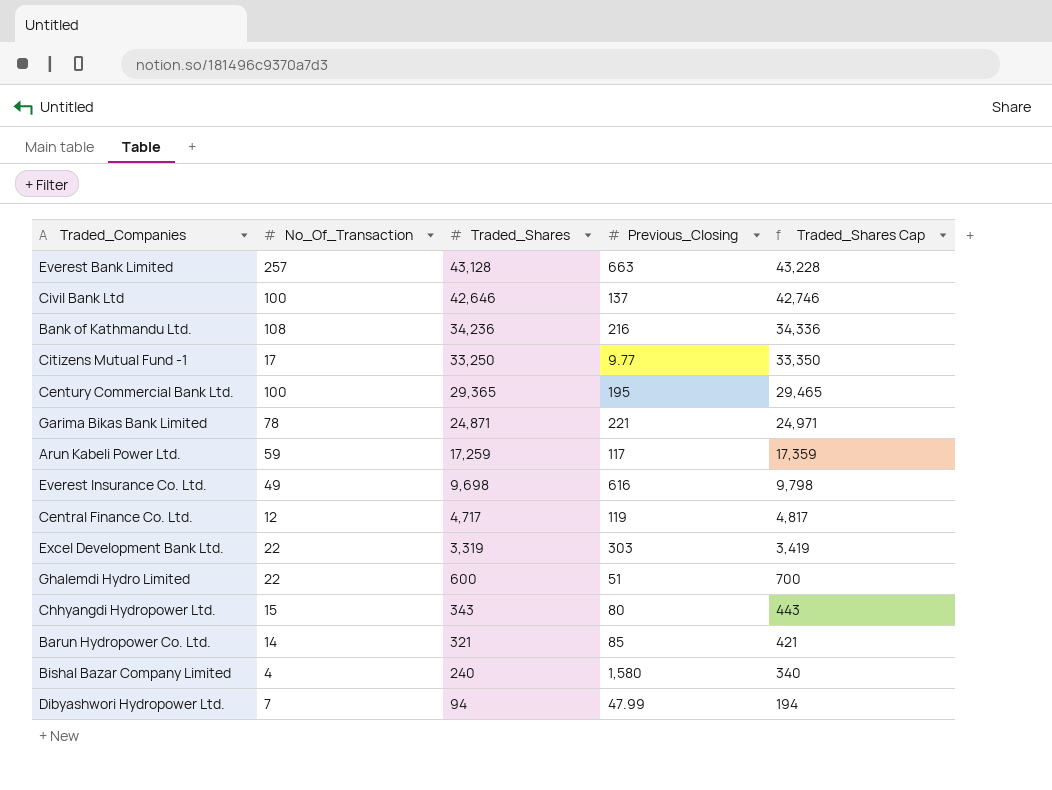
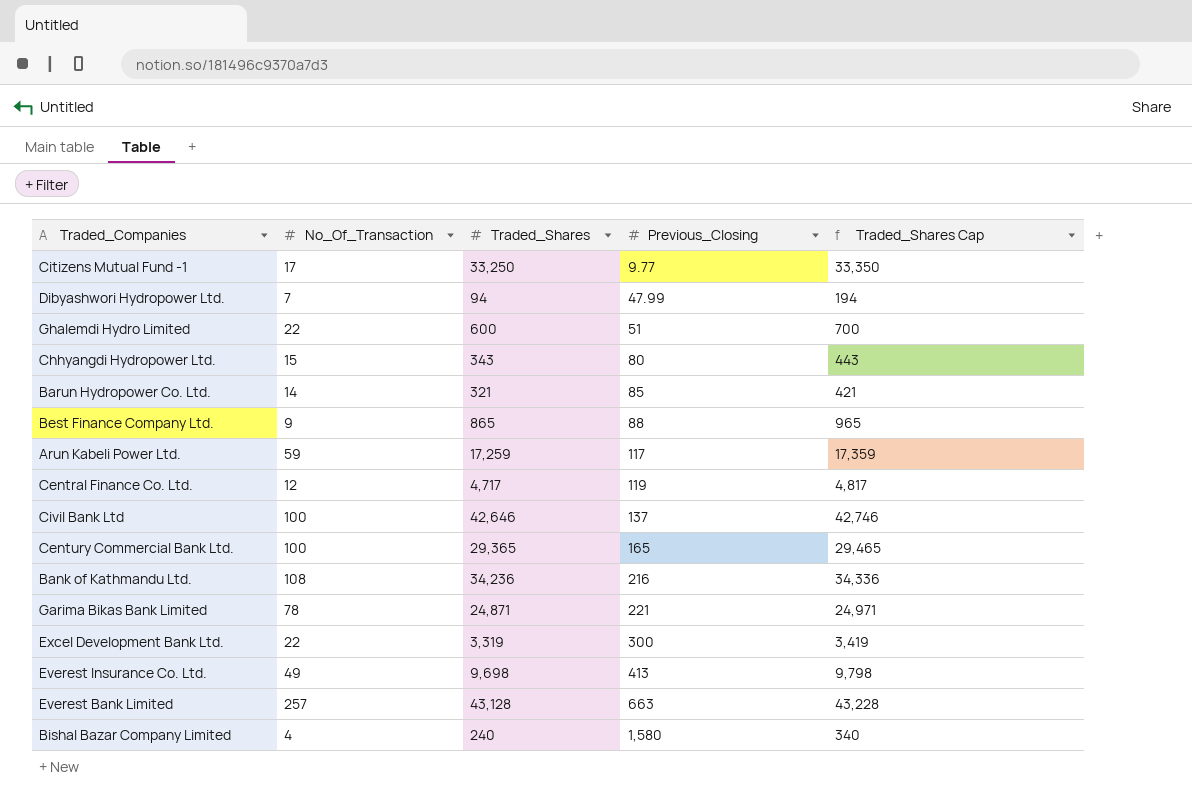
row order: Traded_Shares descending -> Previous_Closing ascending
row Best Finance Company Ltd.: none -> 9 | 865 | 88 | 965
Century Commercial Bank Ltd. | Previous_Closing: 195 -> 165
Excel Development Bank Ltd. | Previous_Closing: 303 -> 300
Everest Insurance Co. Ltd. | Previous_Closing: 616 -> 413

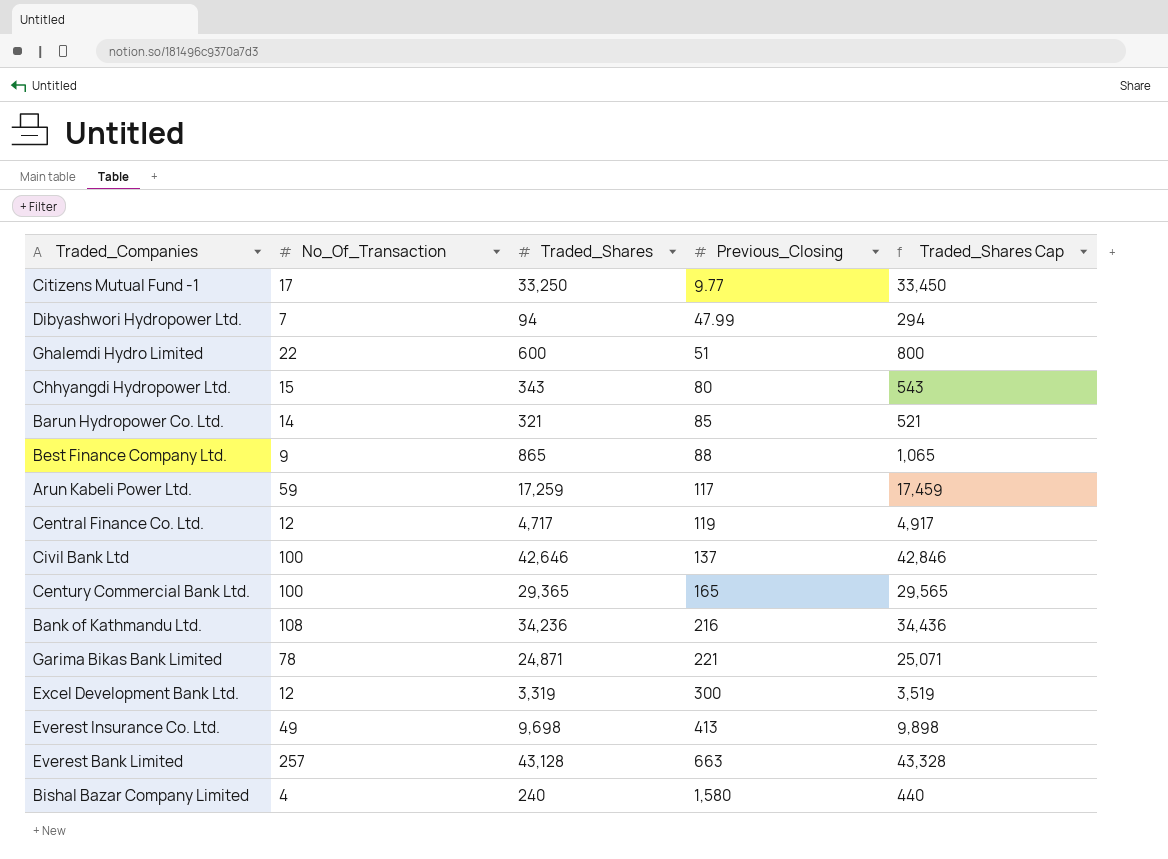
column Traded_Shares Cap | formula: [Traded_Shares] + 100 -> [Traded_Shares] + 200
Excel Development Bank Ltd. | No_Of_Transaction: 22 -> 12

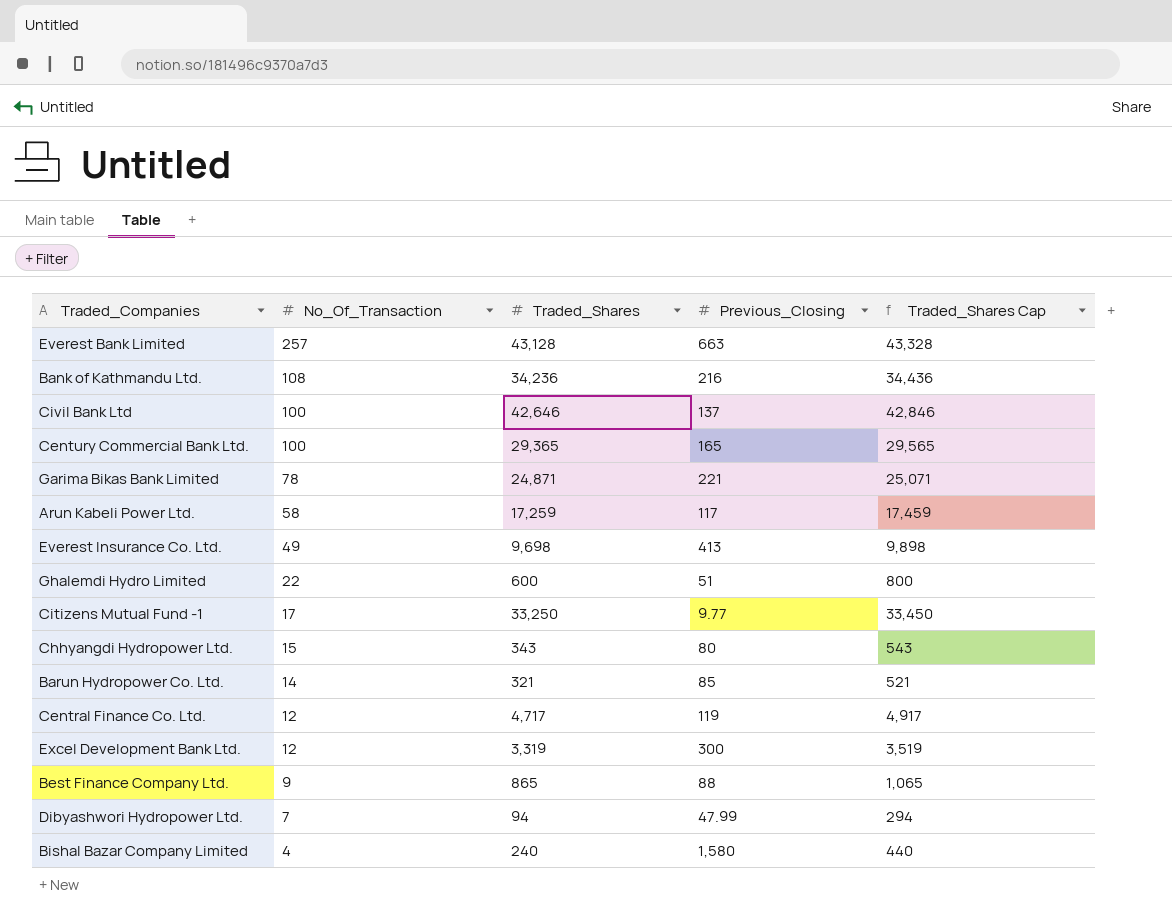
row order: Previous_Closing ascending -> No_Of_Transaction descending
Arun Kabeli Power Ltd. | No_Of_Transaction: 59 -> 58

